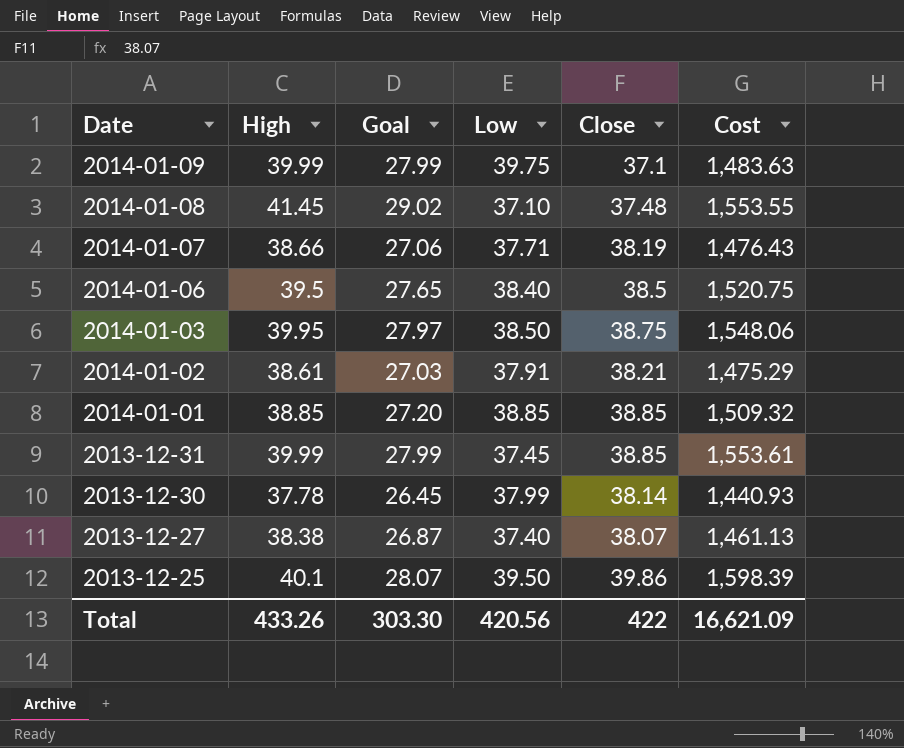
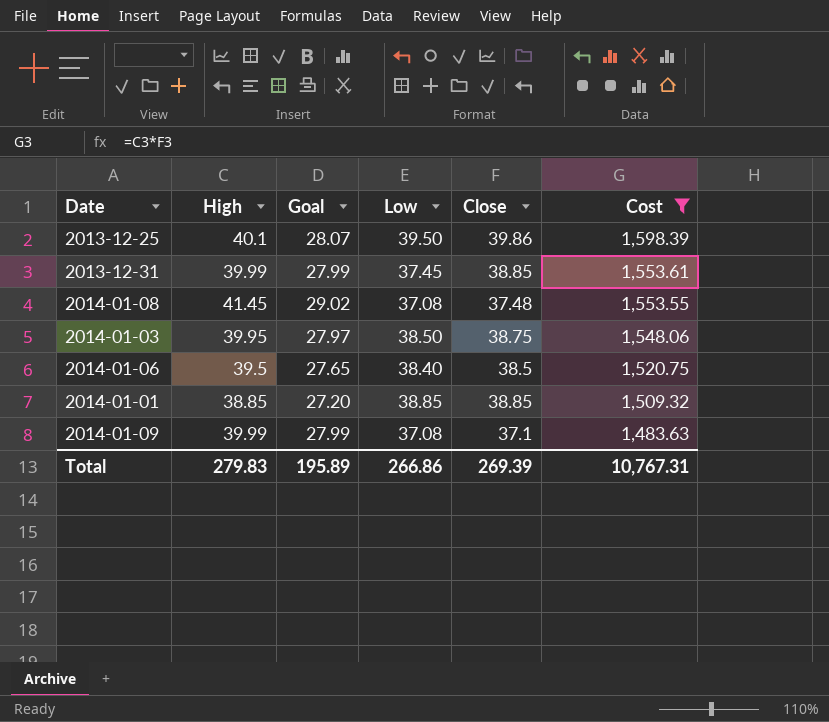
filter: none -> Cost >= 1,483.63
row order: Date descending -> Cost descending
2014-01-08 | Low: 37.10 -> 37.08
2014-01-09 | Low: 39.75 -> 37.08
Total | High: 433.26 -> 279.83
Total | Goal: 303.30 -> 195.89
Total | Low: 420.56 -> 266.86
Total | Close: 422 -> 269.39
Total | Cost: 16,621.09 -> 10,767.31

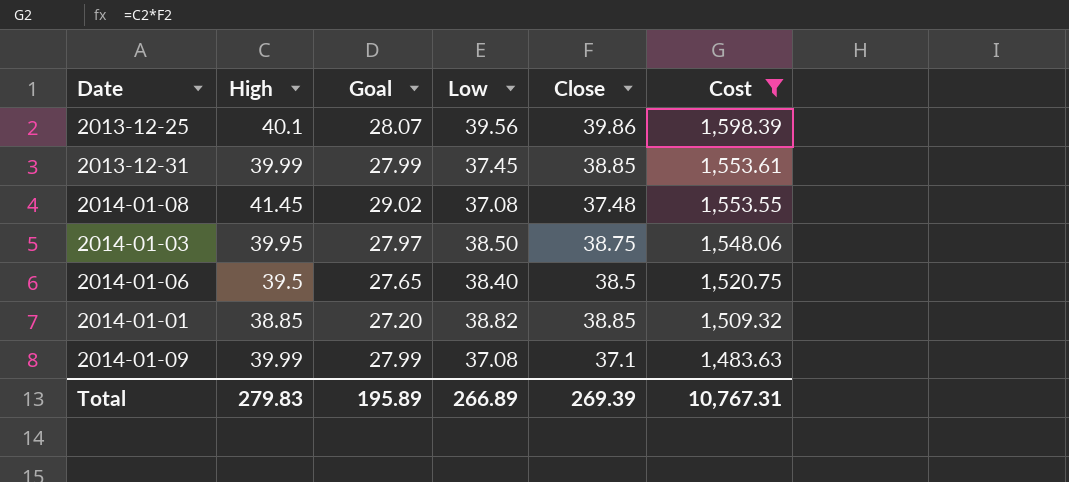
2013-12-25 | Low: 39.50 -> 39.56
2014-01-01 | Low: 38.85 -> 38.82
Total | Low: 266.86 -> 266.89

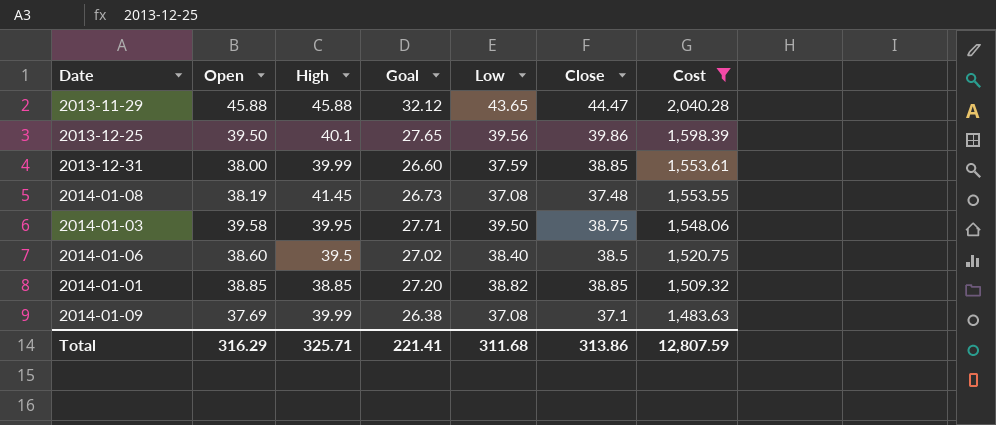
column Open | position: none -> 2
column Goal | formula: [High] * 0.7 -> [Open] * 0.7
row 2013-11-29: none -> 45.88 | 45.88 | 32.12 | 43.65 | 44.47 | 2,040.28
2013-12-31 | Low: 37.45 -> 37.59
2014-01-03 | Low: 38.50 -> 39.50
Total | High: 279.83 -> 325.71
Total | Goal: 195.89 -> 221.41
Total | Low: 266.89 -> 311.68
Total | Close: 269.39 -> 313.86
Total | Cost: 10,767.31 -> 12,807.59

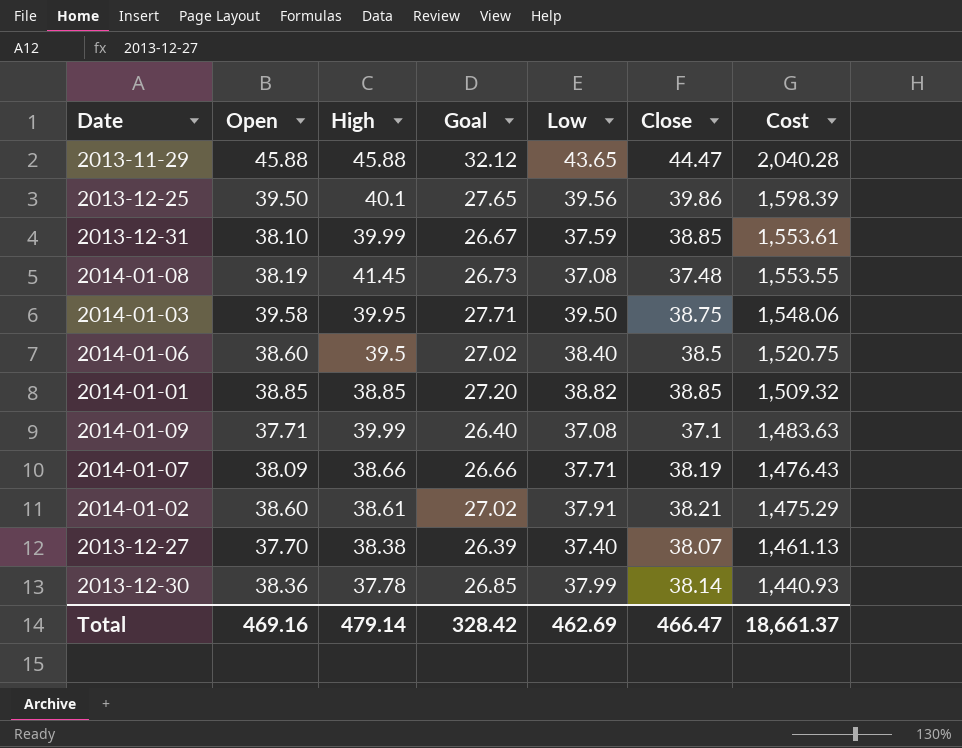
filter: Cost >= 1,483.63 -> none
2013-12-31 | Open: 38.00 -> 38.10
2013-12-31 | Goal: 26.60 -> 26.67
2014-01-09 | Open: 37.69 -> 37.71
2014-01-09 | Goal: 26.38 -> 26.40
Total | Open: 316.29 -> 469.16
Total | High: 325.71 -> 479.14
Total | Goal: 221.41 -> 328.42
Total | Low: 311.68 -> 462.69
Total | Close: 313.86 -> 466.47
Total | Cost: 12,807.59 -> 18,661.37

